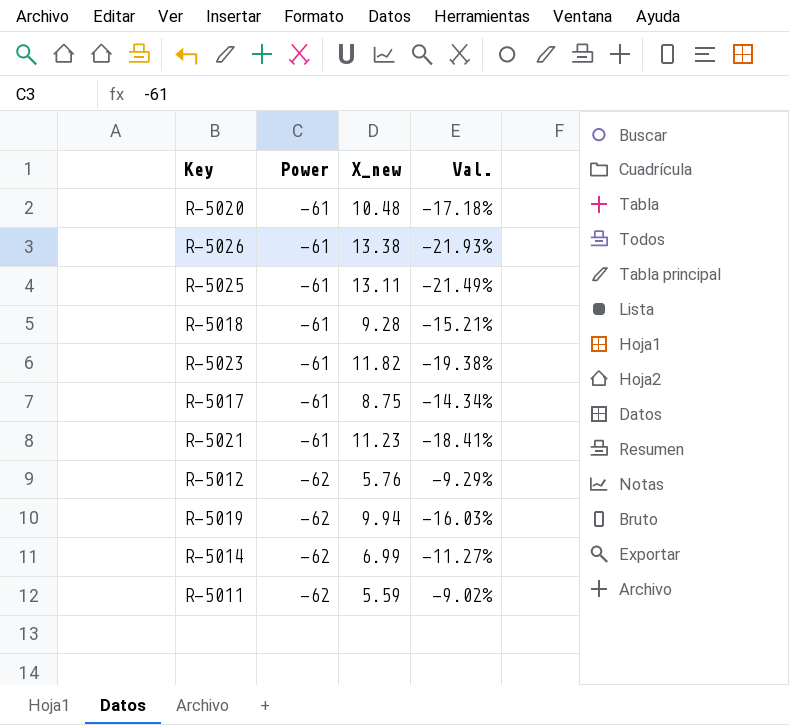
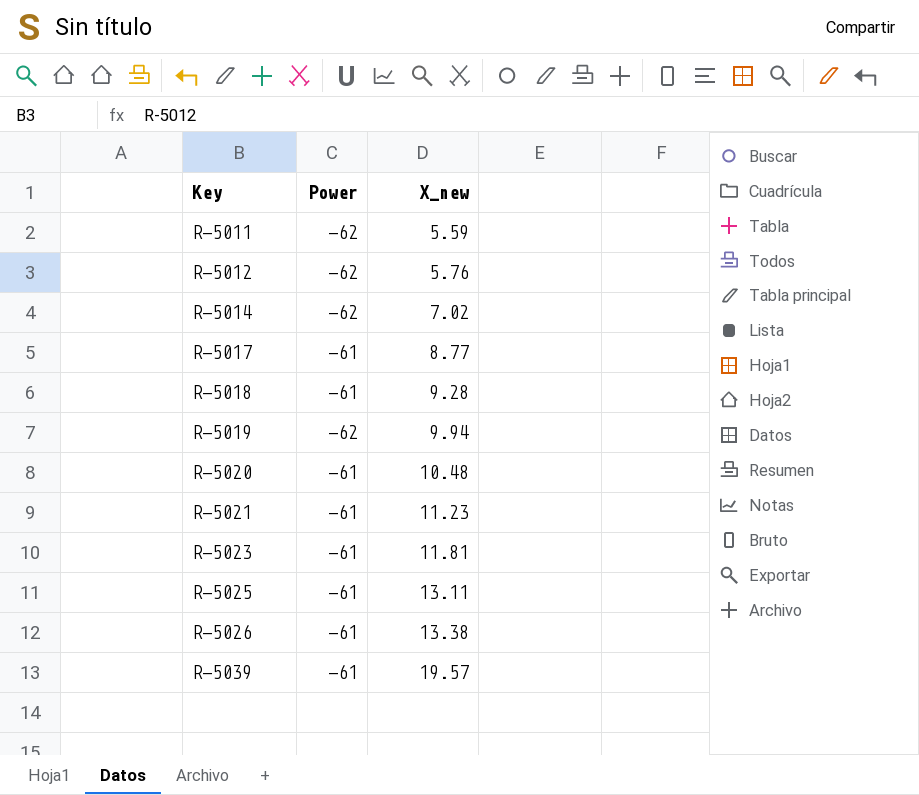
row order: Power descending -> Key ascending
column Val. | formula: [X_new] / [Power] -> none
R-5014 | X_new: 6.99 -> 7.02
R-5017 | X_new: 8.75 -> 8.77
R-5023 | X_new: 11.82 -> 11.81
row R-5039: none -> -61 | 19.57

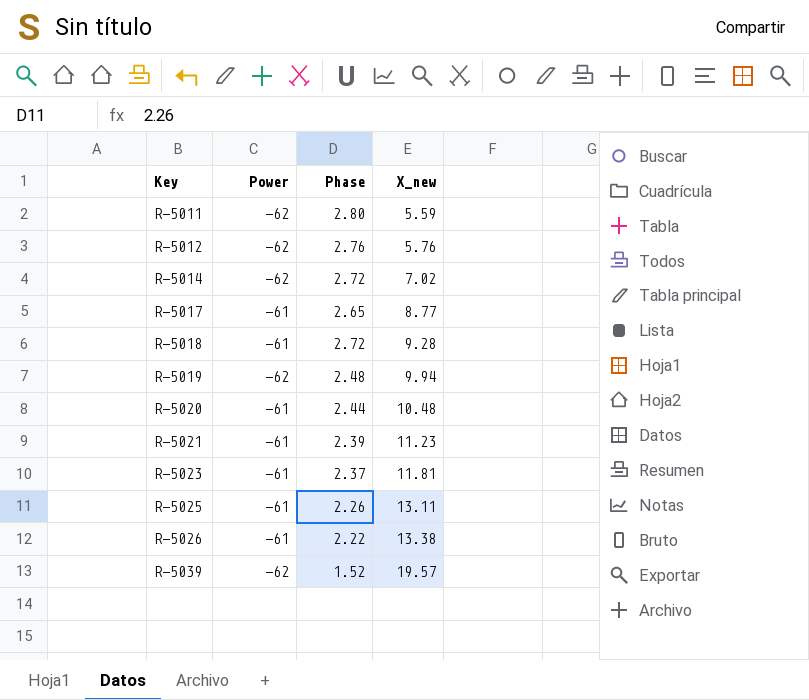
column Phase | position: none -> 3
R-5039 | Power: -61 -> -62

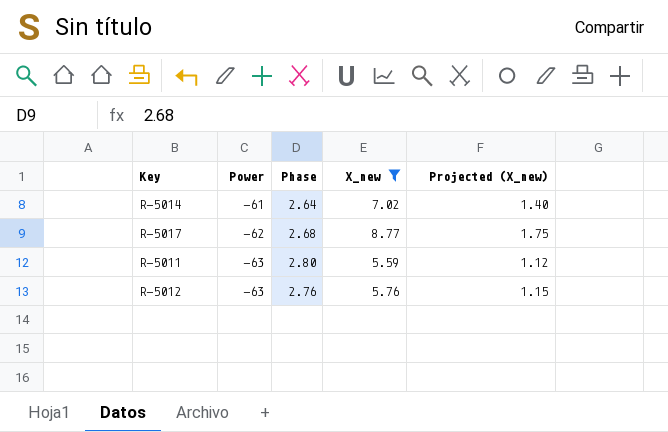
filter: none -> X_new <= 8.77
row order: Key ascending -> Power descending
column Projected (X_new) | formula: none -> [X_new] * 0.2
R-5014 | Power: -62 -> -61
R-5014 | Phase: 2.72 -> 2.64
R-5017 | Power: -61 -> -62
R-5017 | Phase: 2.65 -> 2.68
R-5011 | Power: -62 -> -63
R-5012 | Power: -62 -> -63

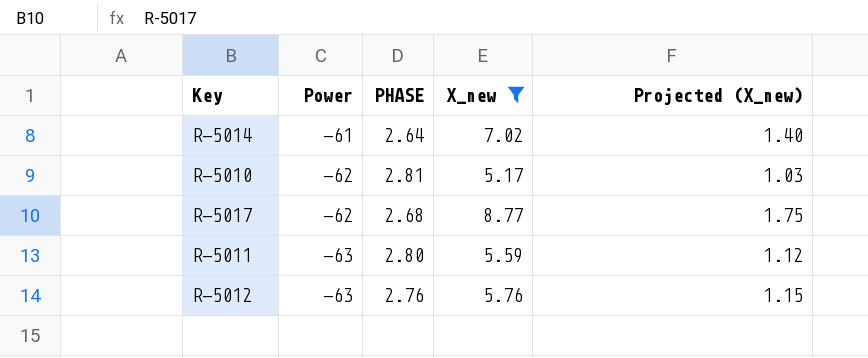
column name: Phase -> PHASE
row R-5010: none -> -62 | 2.81 | 5.17 | 1.03

